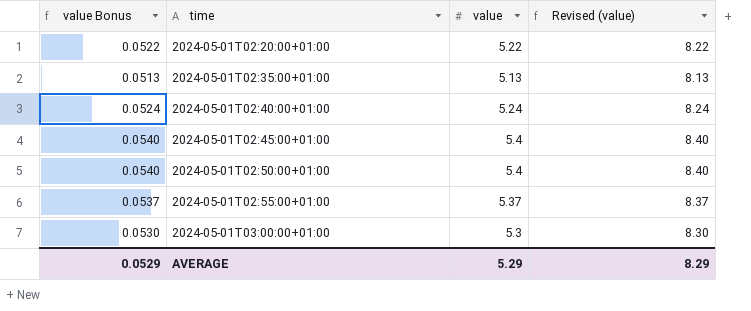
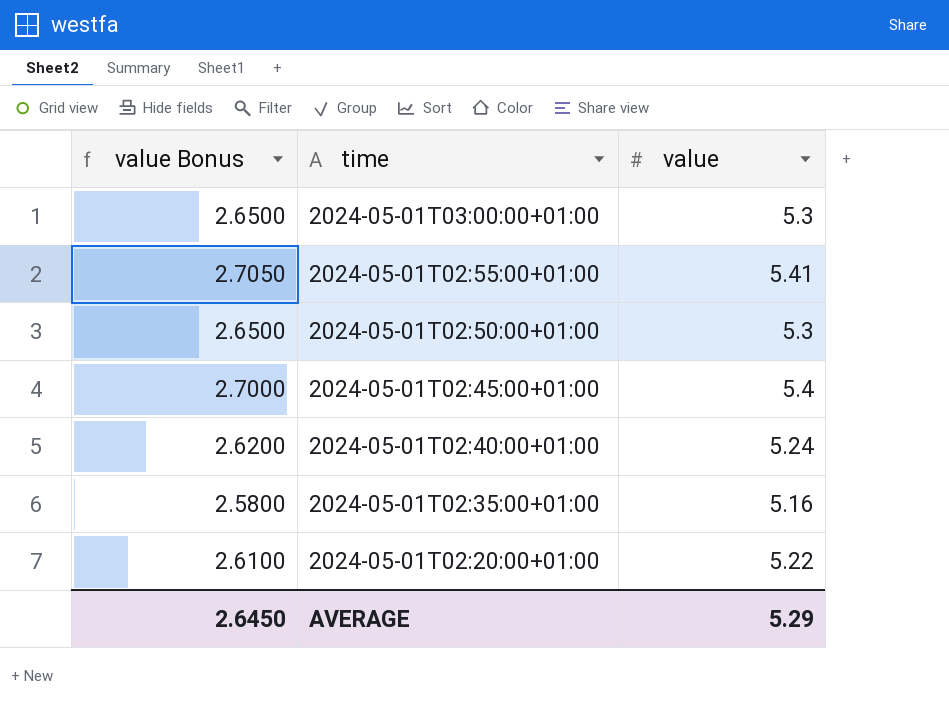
row order: time ascending -> time descending
column Revised (value) | formula: [value] + 3 -> none
column value Bonus | formula: [value] * 0.01 -> [value] * 0.5
2024-05-01T02:55:00+01:00 | value: 5.37 -> 5.41
2024-05-01T02:50:00+01:00 | value: 5.4 -> 5.3
2024-05-01T02:35:00+01:00 | value: 5.13 -> 5.16
AVERAGE | value Bonus: 0.0529 -> 2.6450

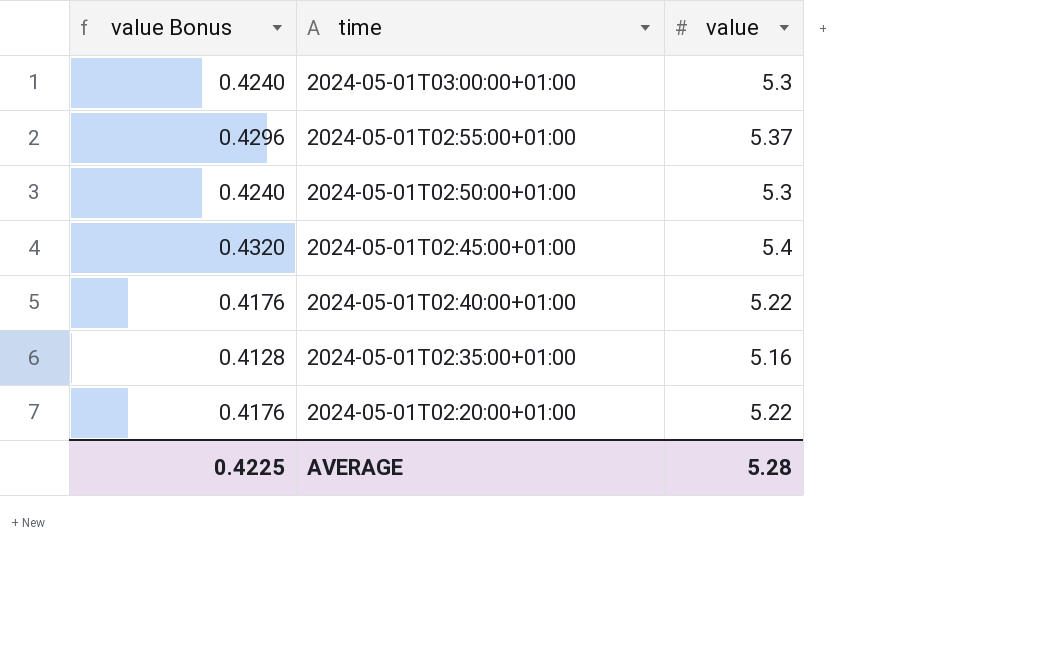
column value Bonus | formula: [value] * 0.5 -> [value] * 0.08
2024-05-01T02:55:00+01:00 | value: 5.41 -> 5.37
2024-05-01T02:40:00+01:00 | value: 5.24 -> 5.22
AVERAGE | value Bonus: 2.6450 -> 0.4225
AVERAGE | value: 5.29 -> 5.28

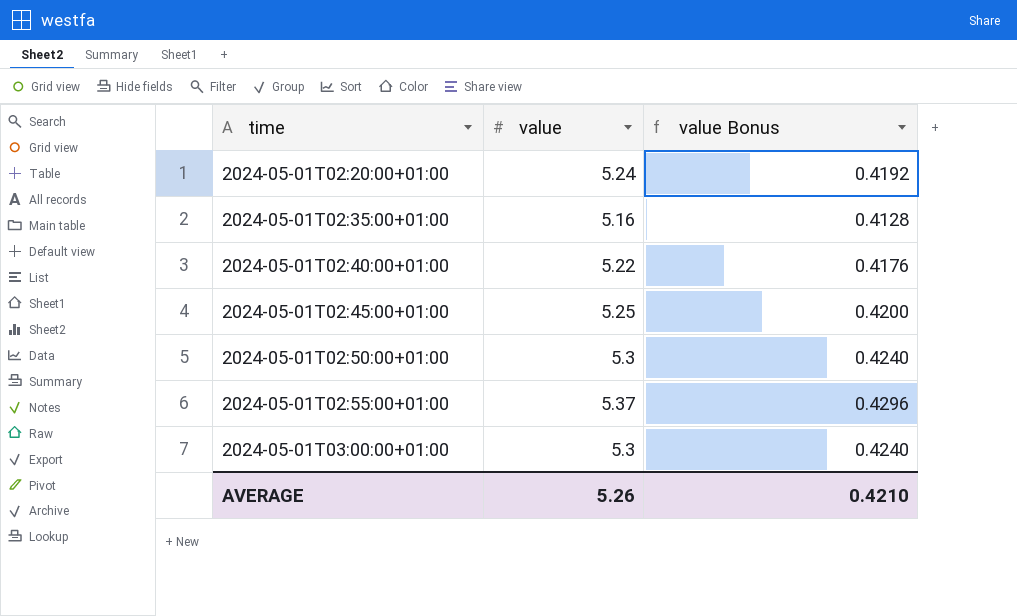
row order: time descending -> time ascending
column value Bonus | position: 1 -> 3
2024-05-01T02:20:00+01:00 | value: 5.22 -> 5.24
2024-05-01T02:20:00+01:00 | value Bonus: 0.4176 -> 0.4192
2024-05-01T02:45:00+01:00 | value: 5.4 -> 5.25
2024-05-01T02:45:00+01:00 | value Bonus: 0.4320 -> 0.4200
AVERAGE | value: 5.28 -> 5.26
AVERAGE | value Bonus: 0.4225 -> 0.4210

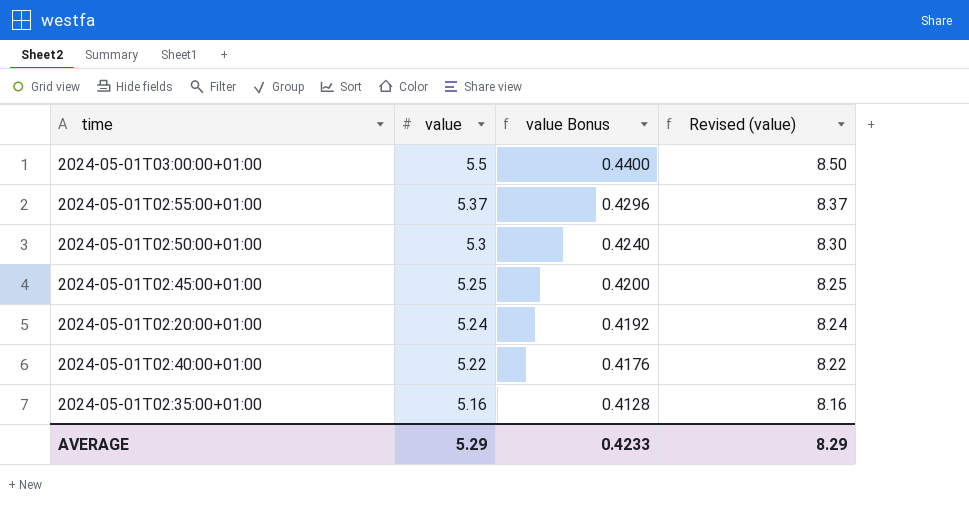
row order: time ascending -> value descending
column Revised (value) | formula: none -> [value] + 3
2024-05-01T03:00:00+01:00 | value: 5.3 -> 5.5
2024-05-01T03:00:00+01:00 | value Bonus: 0.4240 -> 0.4400
AVERAGE | value: 5.26 -> 5.29
AVERAGE | value Bonus: 0.4210 -> 0.4233

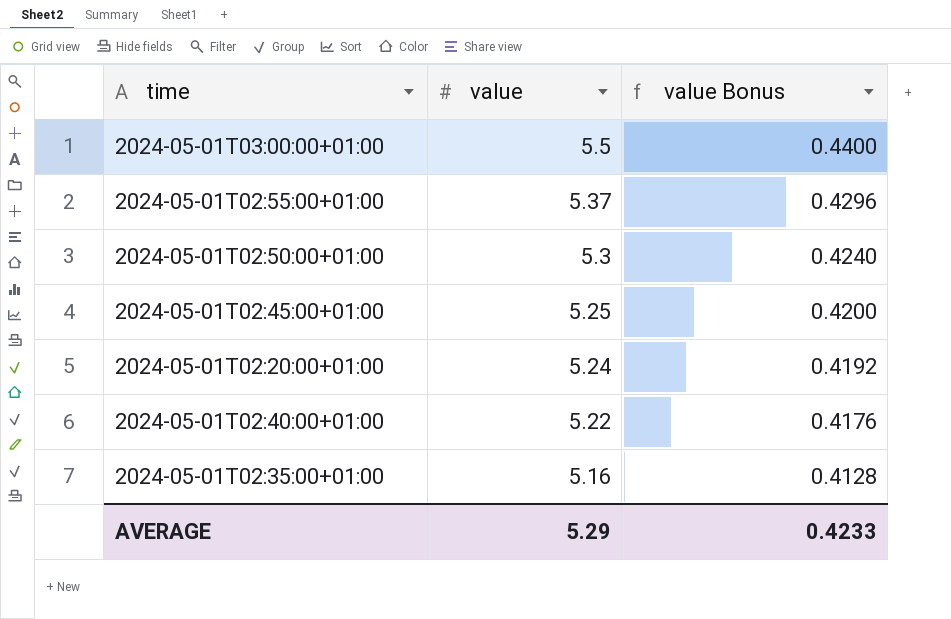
column Revised (value) | formula: [value] + 3 -> none

